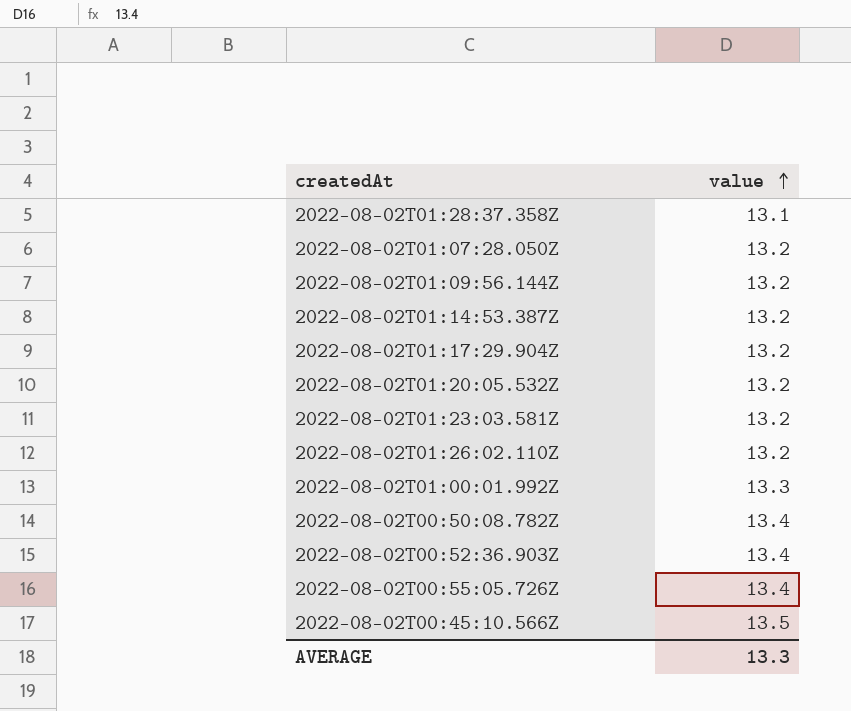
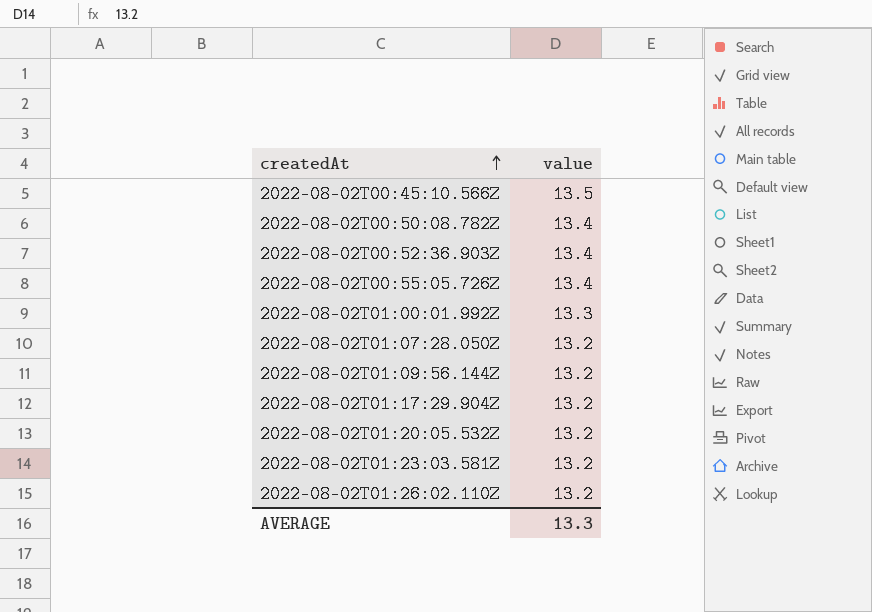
row order: value ascending -> createdAt ascending
row 2022-08-02T01:28:37.358Z: 13.1 -> none
row 2022-08-02T01:14:53.387Z: 13.2 -> none

